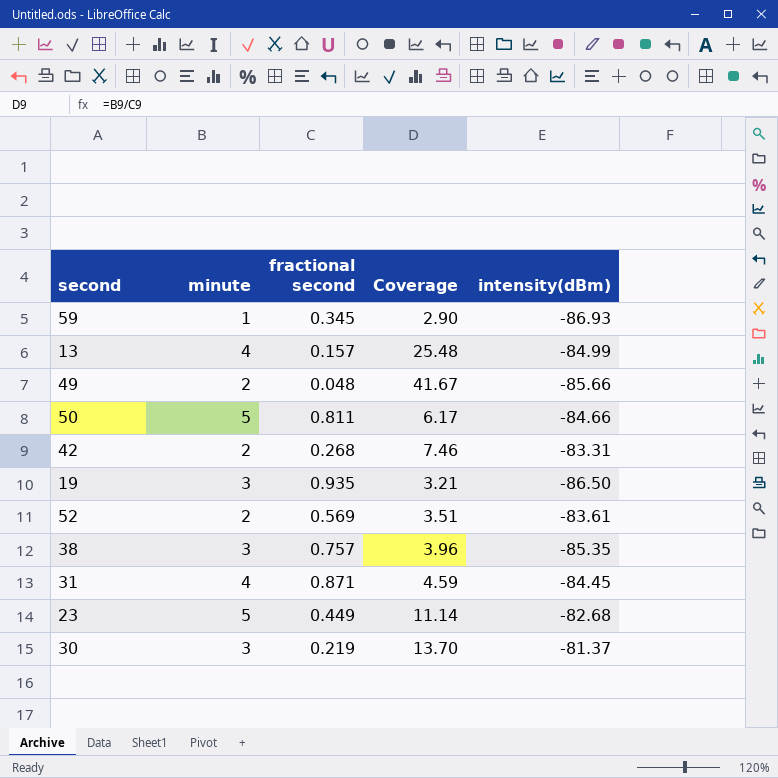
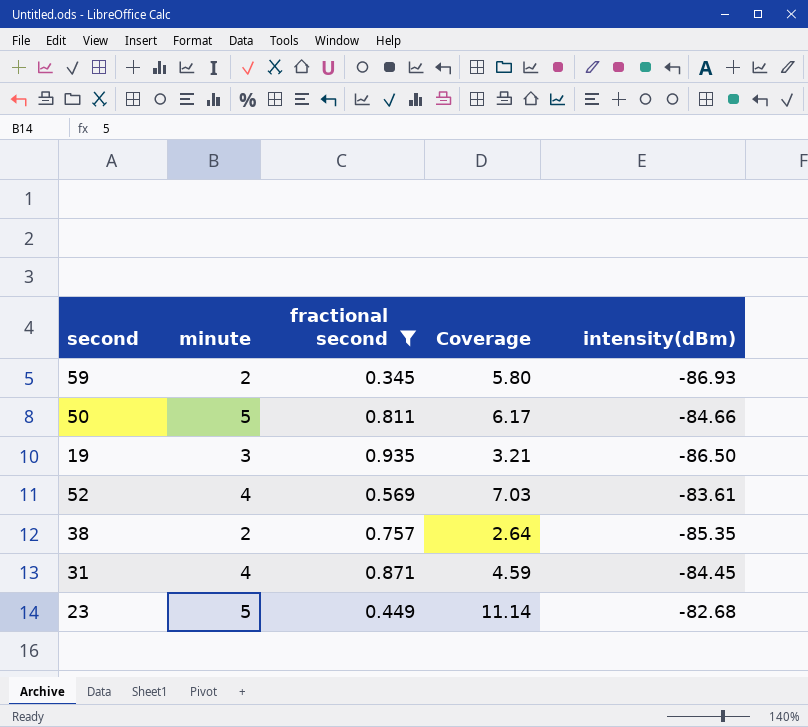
filter: none -> fractional second >= 0.345
59 | minute: 1 -> 2
59 | Coverage: 2.90 -> 5.80
52 | minute: 2 -> 4
52 | Coverage: 3.51 -> 7.03
38 | minute: 3 -> 2
38 | Coverage: 3.96 -> 2.64

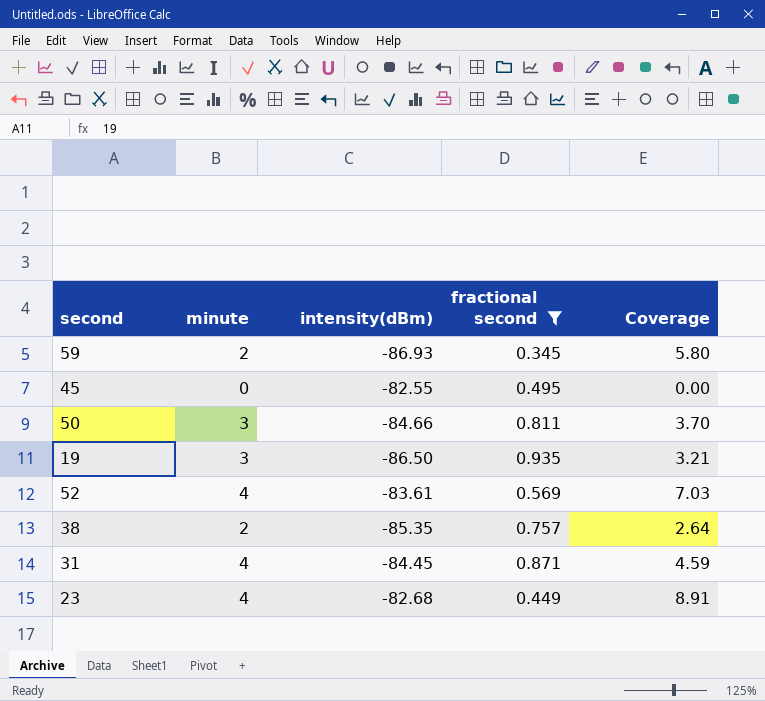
column intensity(dBm) | position: 5 -> 3
row 45: none -> 0 | -82.55 | 0.495 | 0.00
50 | minute: 5 -> 3
50 | Coverage: 6.17 -> 3.70
23 | minute: 5 -> 4
23 | Coverage: 11.14 -> 8.91

